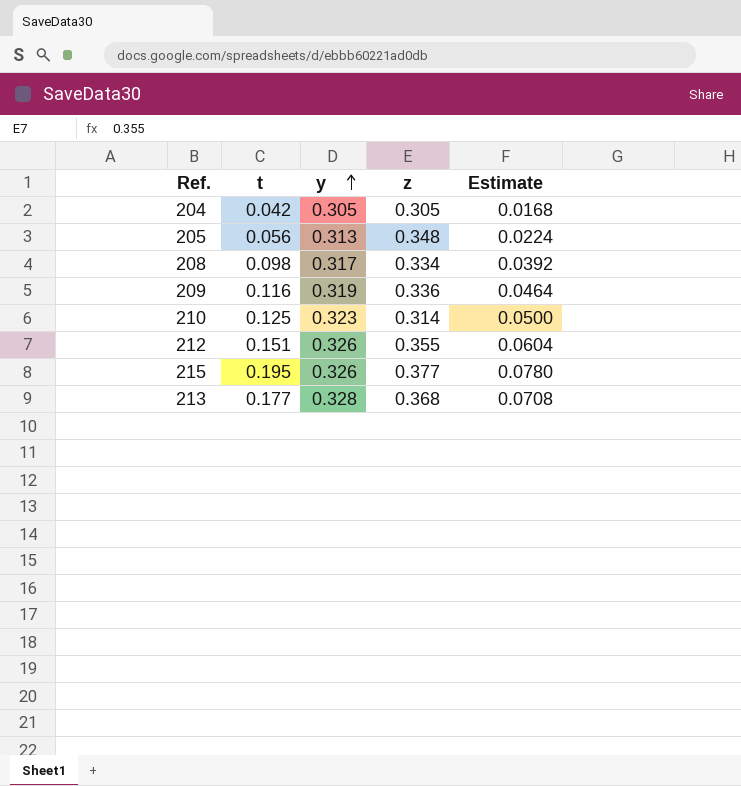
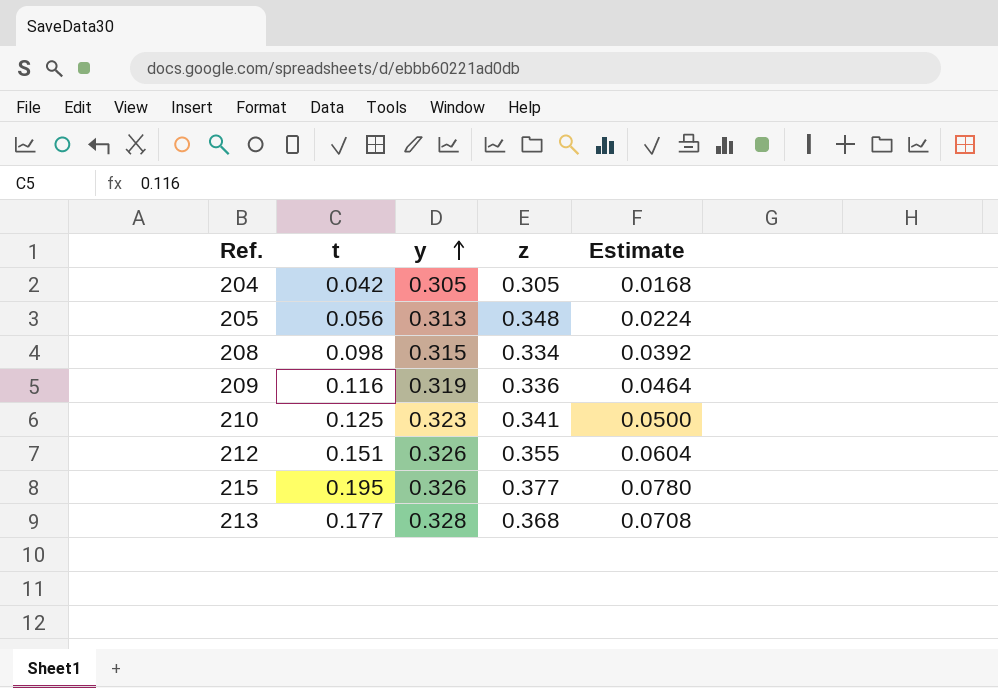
208 | y: 0.317 -> 0.315
210 | z: 0.314 -> 0.341

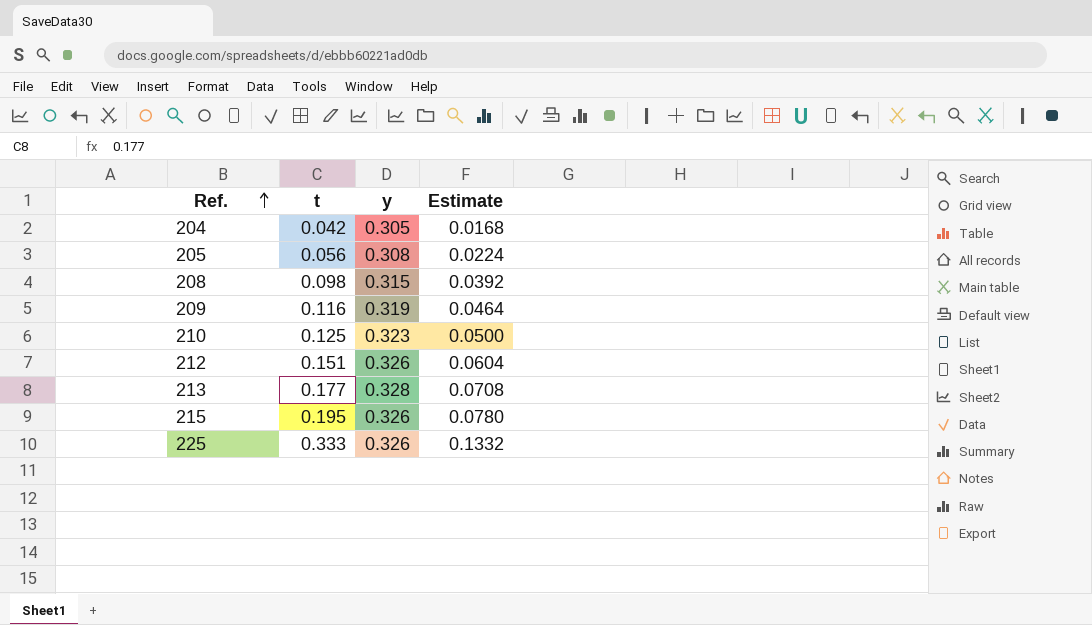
row order: y ascending -> Ref. ascending
column z | position: 4 -> none
205 | y: 0.313 -> 0.308
row 225: none -> 0.333 | 0.326 | 0.1332

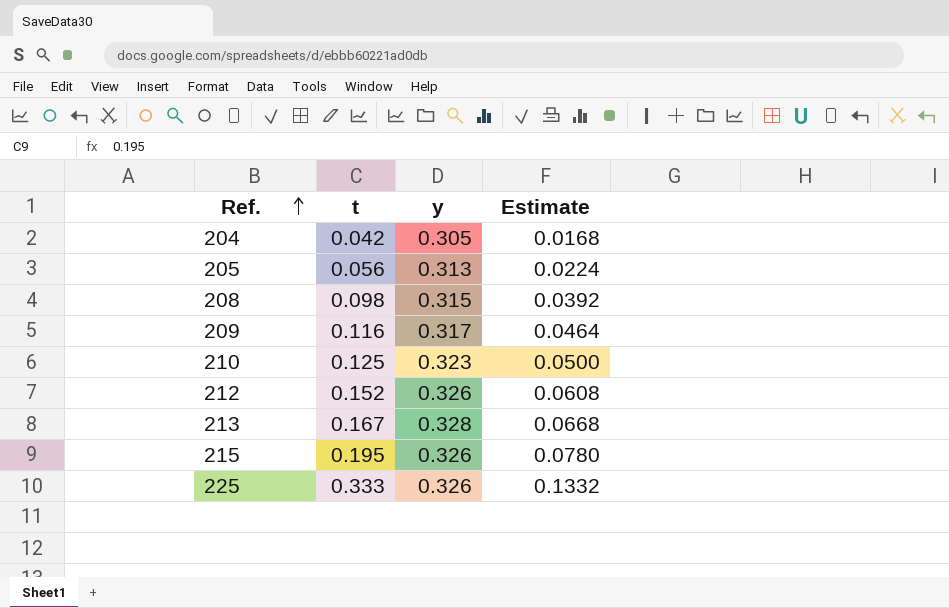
205 | y: 0.308 -> 0.313
209 | y: 0.319 -> 0.317
212 | t: 0.151 -> 0.152
212 | Estimate: 0.0604 -> 0.0608
213 | t: 0.177 -> 0.167
213 | Estimate: 0.0708 -> 0.0668

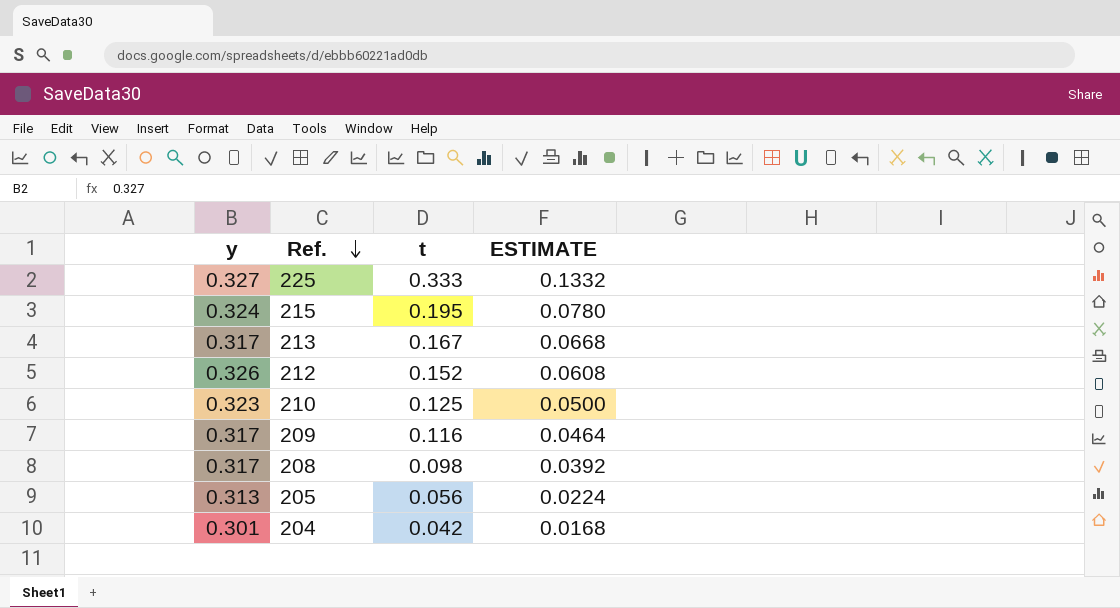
row order: Ref. ascending -> Ref. descending
column y | position: 3 -> 1
column name: Estimate -> ESTIMATE
225 | y: 0.326 -> 0.327
215 | y: 0.326 -> 0.324
213 | y: 0.328 -> 0.317
208 | y: 0.315 -> 0.317
204 | y: 0.305 -> 0.301

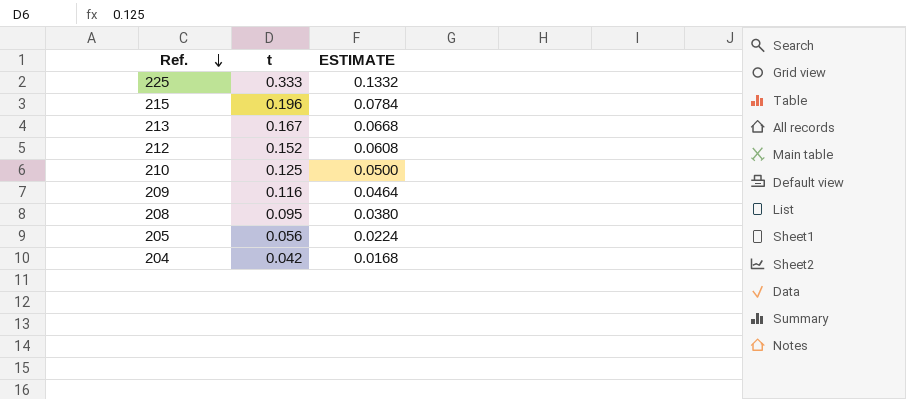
column y | position: 1 -> none
215 | t: 0.195 -> 0.196
215 | ESTIMATE: 0.0780 -> 0.0784
208 | t: 0.098 -> 0.095
208 | ESTIMATE: 0.0392 -> 0.0380

